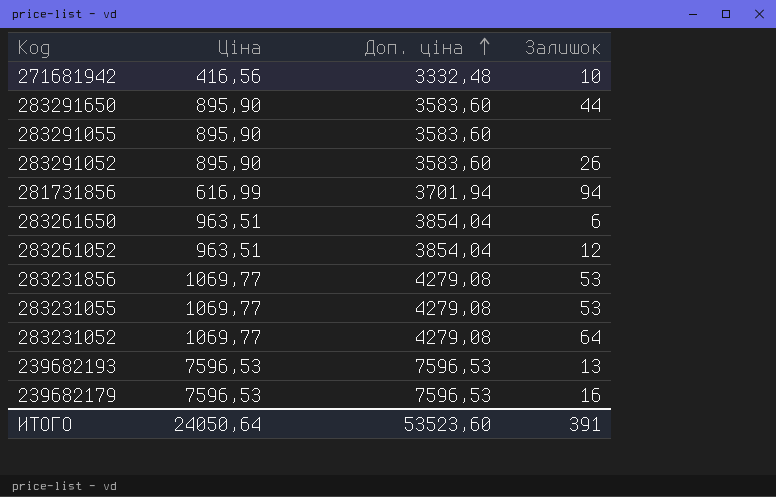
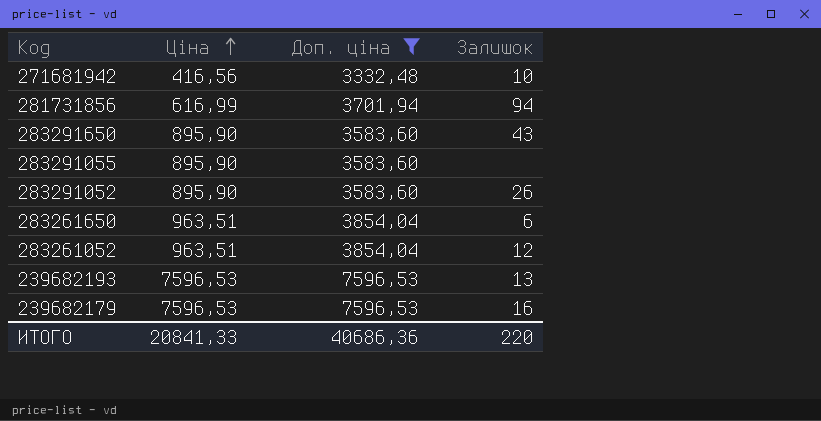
filter: none -> Доп. ціна != 4279,08
row order: Доп. ціна ascending -> Ціна ascending
283291650 | Залишок: 44 -> 43
ИТОГО | Ціна: 24050,64 -> 20841,33
ИТОГО | Доп. ціна: 53523,60 -> 40686,36
ИТОГО | Залишок: 391 -> 220

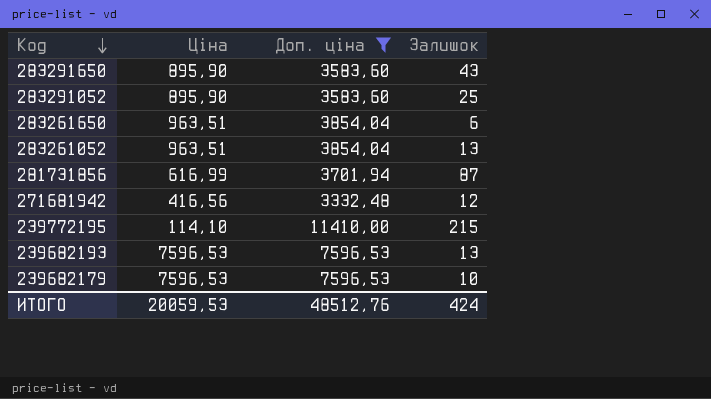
row order: Ціна ascending -> Код descending
row 283291055: 895,90 | 3583,60 | none -> none
283291052 | Залишок: 26 -> 25
283261052 | Залишок: 12 -> 13
281731856 | Залишок: 94 -> 87
271681942 | Залишок: 10 -> 12
row 239772195: none -> 114,10 | 11410,00 | 215
239682179 | Залишок: 16 -> 10
ИТОГО | Ціна: 20841,33 -> 20059,53
ИТОГО | Доп. ціна: 40686,36 -> 48512,76
ИТОГО | Залишок: 220 -> 424

